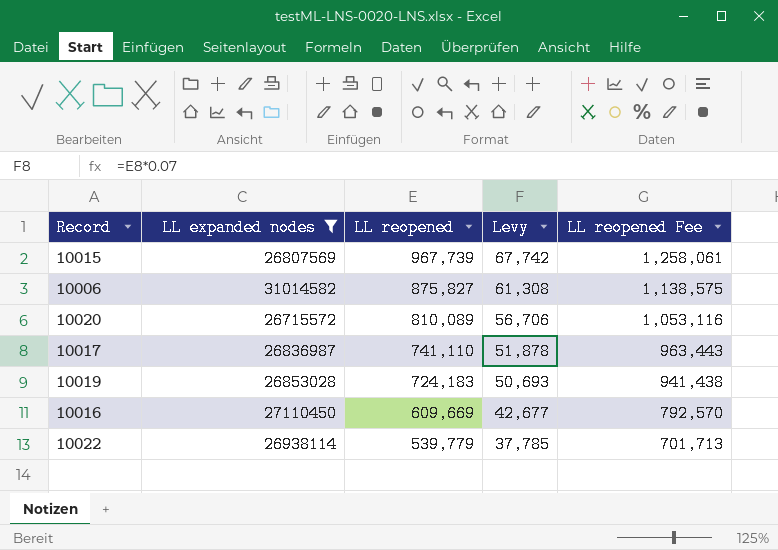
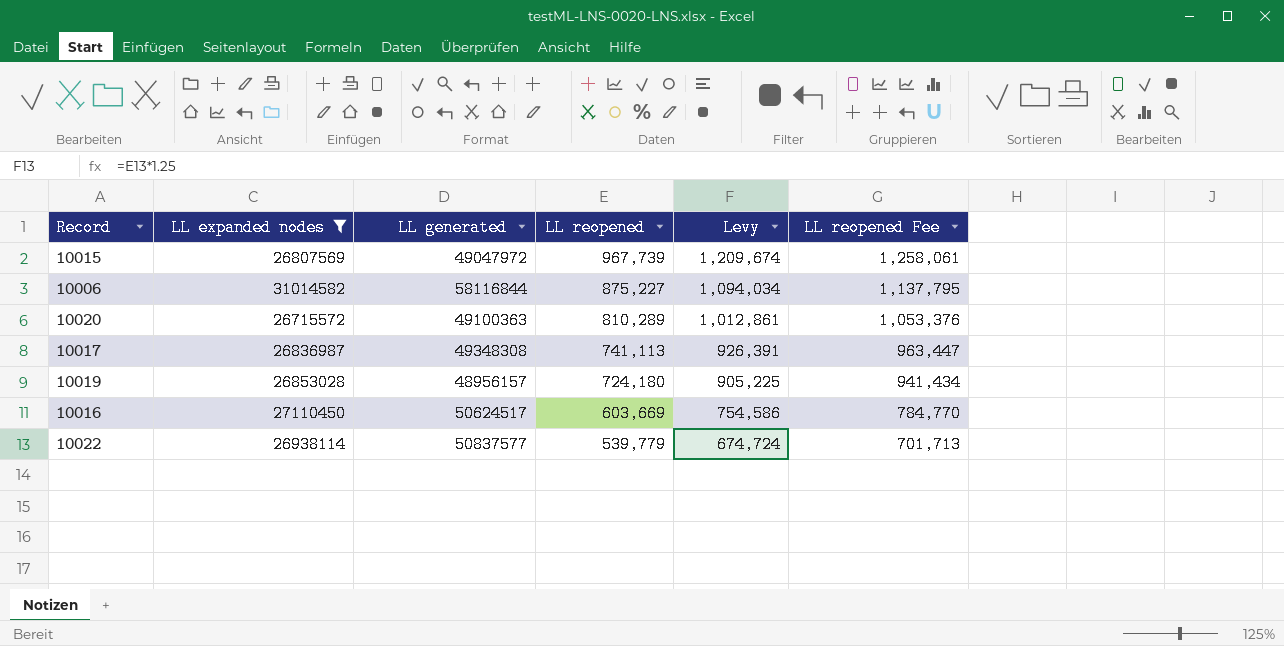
column LL generated | position: none -> 3
column Levy | formula: [LL reopened] * 0.07 -> [LL reopened] * 1.25
10006 | LL reopened: 875,827 -> 875,227
10006 | LL reopened Fee: 1,138,575 -> 1,137,795
10020 | LL reopened: 810,089 -> 810,289
10020 | LL reopened Fee: 1,053,116 -> 1,053,376
10017 | LL reopened: 741,110 -> 741,113
10017 | LL reopened Fee: 963,443 -> 963,447
10019 | LL reopened: 724,183 -> 724,180
10019 | LL reopened Fee: 941,438 -> 941,434
10016 | LL reopened: 609,669 -> 603,669
10016 | LL reopened Fee: 792,570 -> 784,770

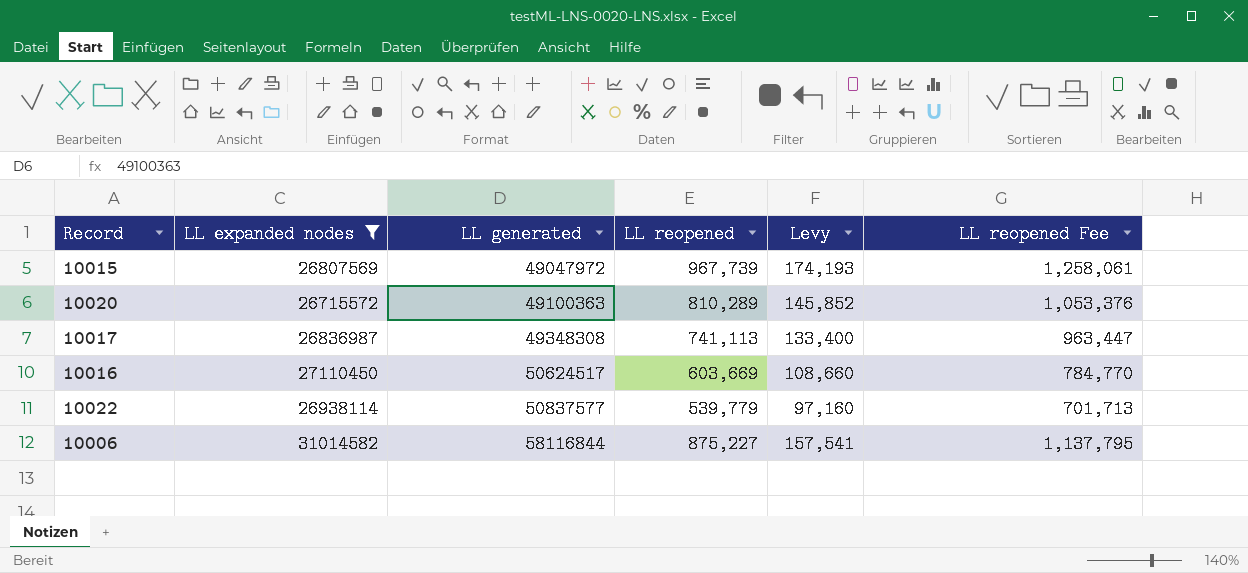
row order: LL reopened descending -> LL generated ascending
column Levy | formula: [LL reopened] * 1.25 -> [LL reopened] * 0.18
row 10019: 26853028 | 48956157 | 724,180 | 905,225 | 941,434 -> none

